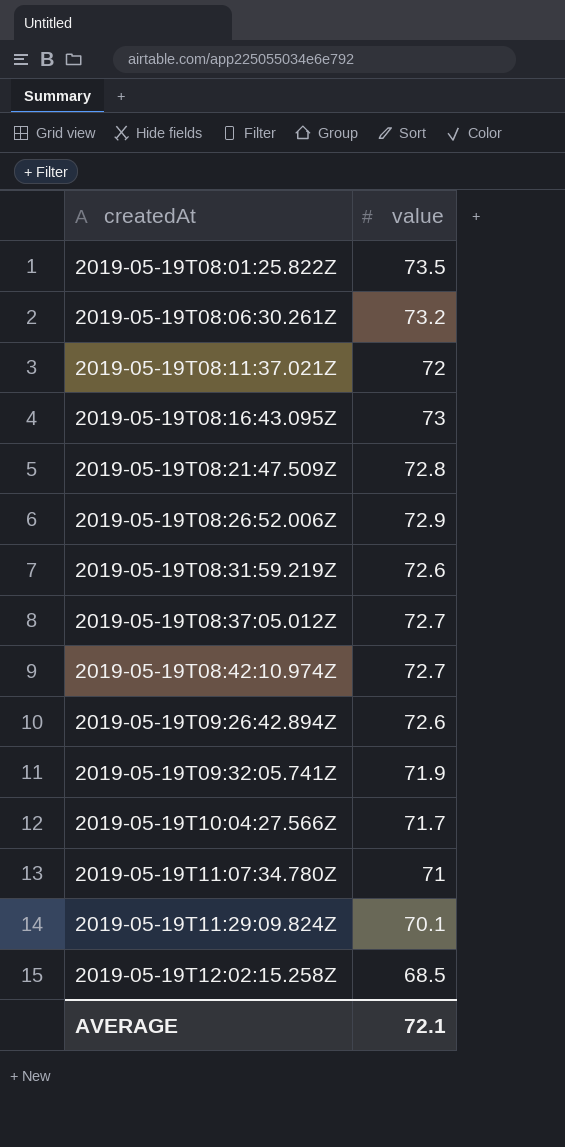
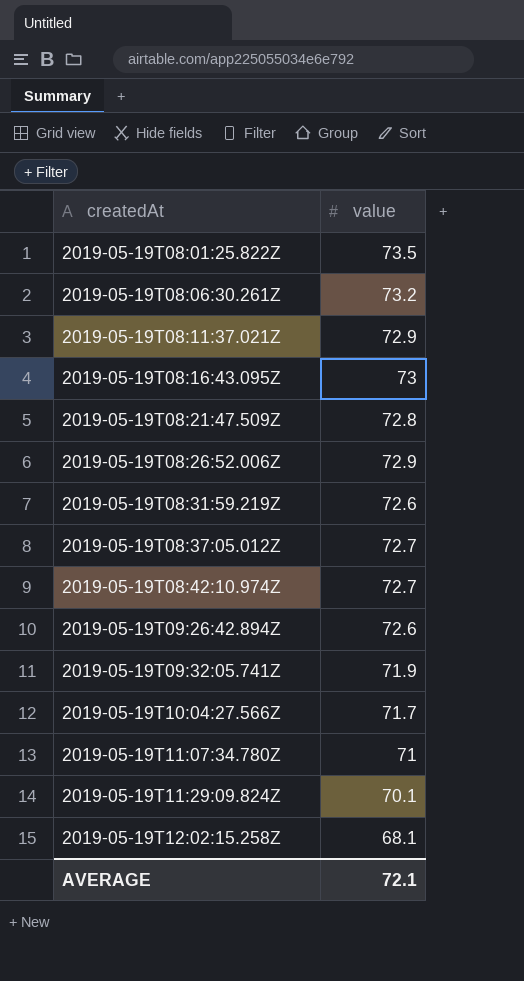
2019-05-19T08:11:37.021Z | value: 72 -> 72.9
2019-05-19T12:02:15.258Z | value: 68.5 -> 68.1

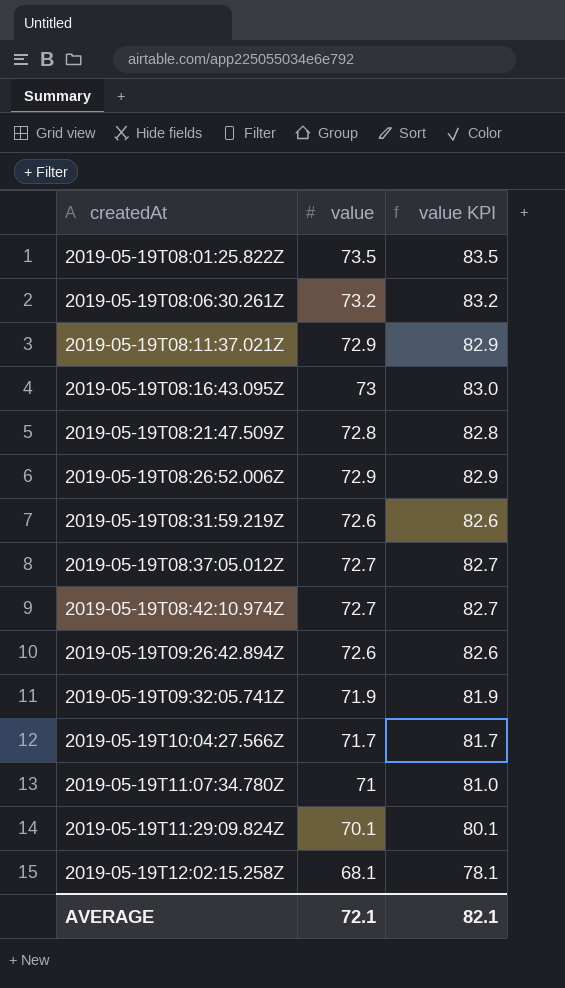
column value KPI | formula: none -> [value] + 10

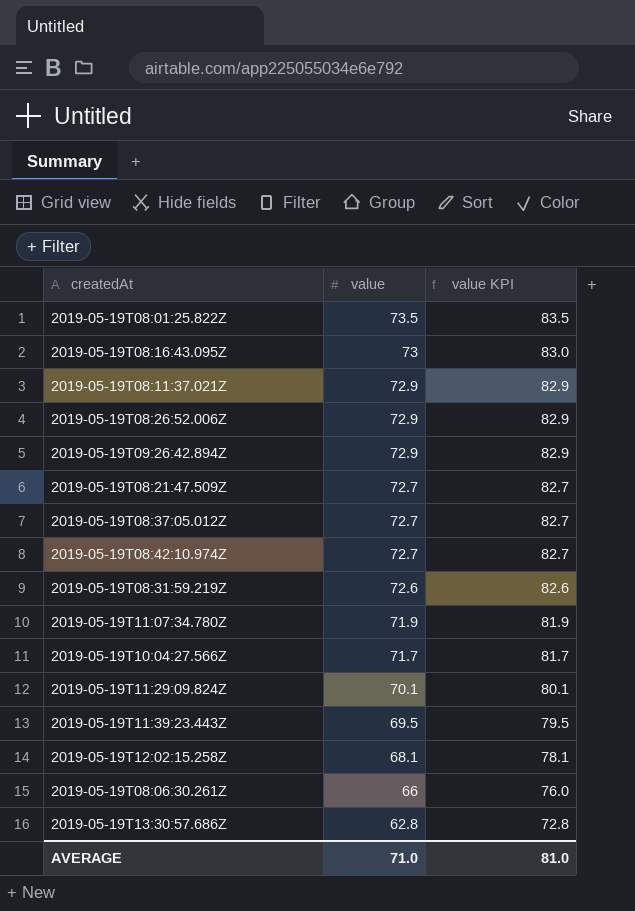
row order: createdAt ascending -> value descending
row 2019-05-19T09:32:05.741Z: 71.9 | 81.9 -> none
2019-05-19T09:26:42.894Z | value: 72.6 -> 72.9
2019-05-19T09:26:42.894Z | value KPI: 82.6 -> 82.9
2019-05-19T08:21:47.509Z | value: 72.8 -> 72.7
2019-05-19T08:21:47.509Z | value KPI: 82.8 -> 82.7
2019-05-19T11:07:34.780Z | value: 71 -> 71.9
2019-05-19T11:07:34.780Z | value KPI: 81.0 -> 81.9
row 2019-05-19T11:39:23.443Z: none -> 69.5 | 79.5
2019-05-19T08:06:30.261Z | value: 73.2 -> 66
2019-05-19T08:06:30.261Z | value KPI: 83.2 -> 76.0
row 2019-05-19T13:30:57.686Z: none -> 62.8 | 72.8
AVERAGE | value: 72.1 -> 71.0
AVERAGE | value KPI: 82.1 -> 81.0

